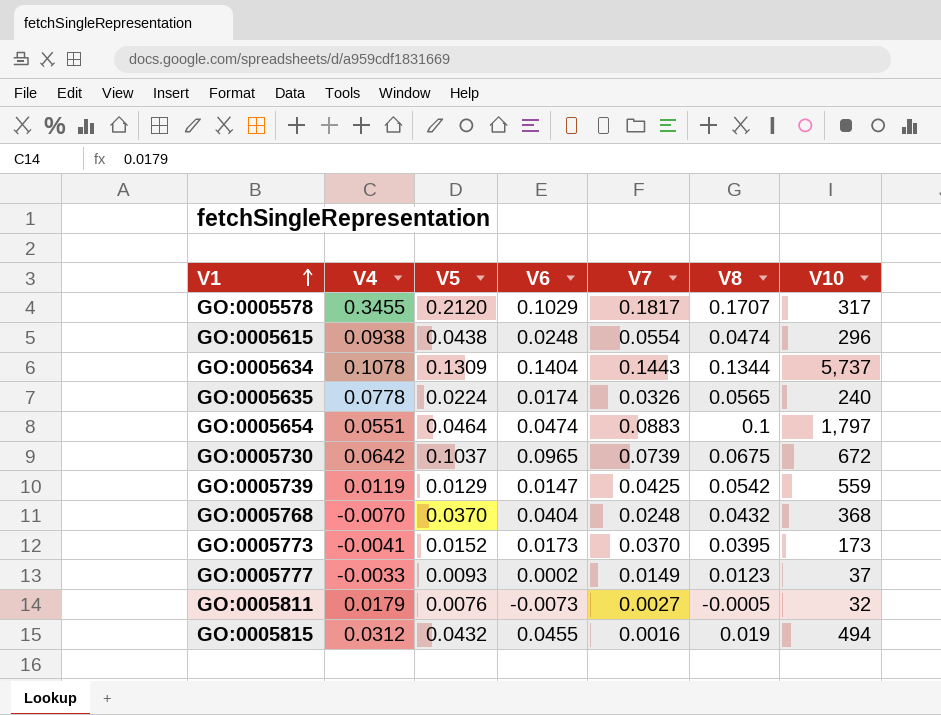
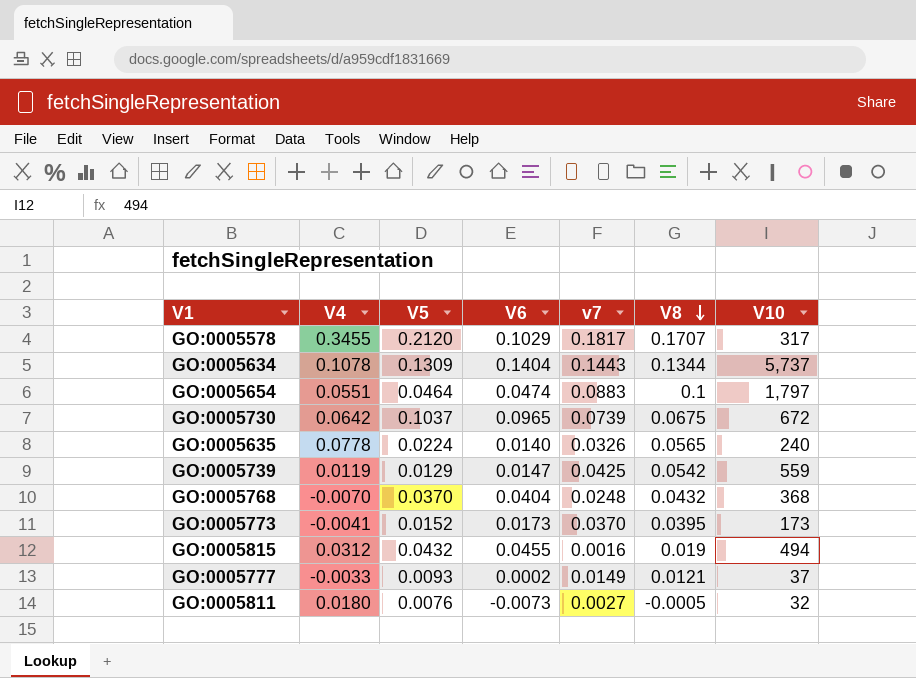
row order: V1 ascending -> V8 descending
column name: V7 -> v7
row GO:0005615: 0.0938 | 0.0438 | 0.0248 | 0.0554 | 0.0474 | 296 -> none
GO:0005635 | V6: 0.0174 -> 0.0140
GO:0005777 | V8: 0.0123 -> 0.0121
GO:0005811 | V4: 0.0179 -> 0.0180

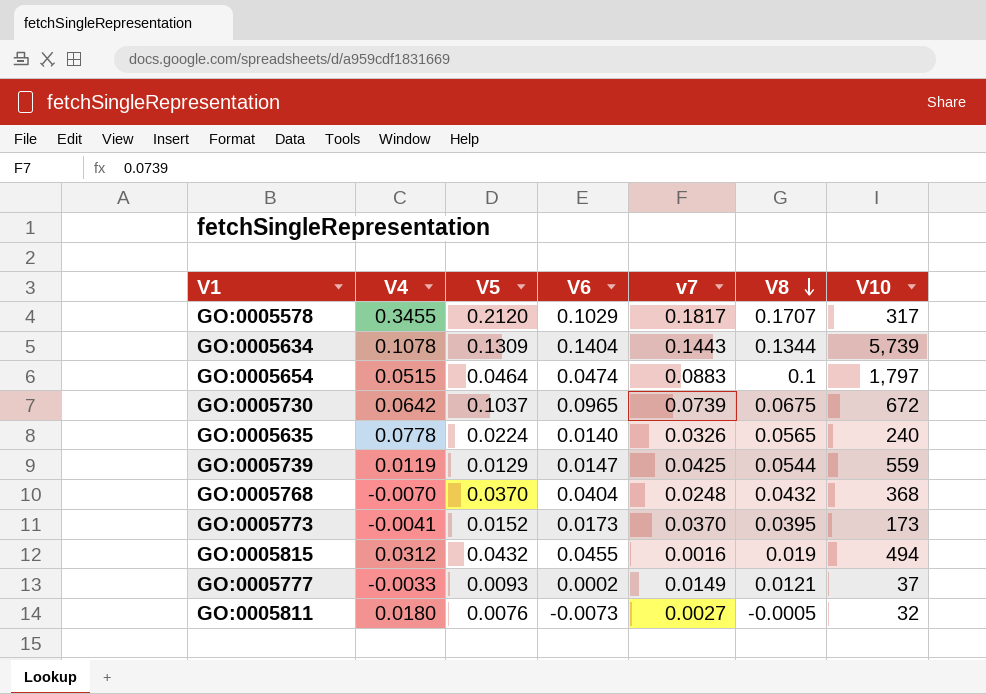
GO:0005634 | V10: 5,737 -> 5,739
GO:0005654 | V4: 0.0551 -> 0.0515
GO:0005739 | V8: 0.0542 -> 0.0544

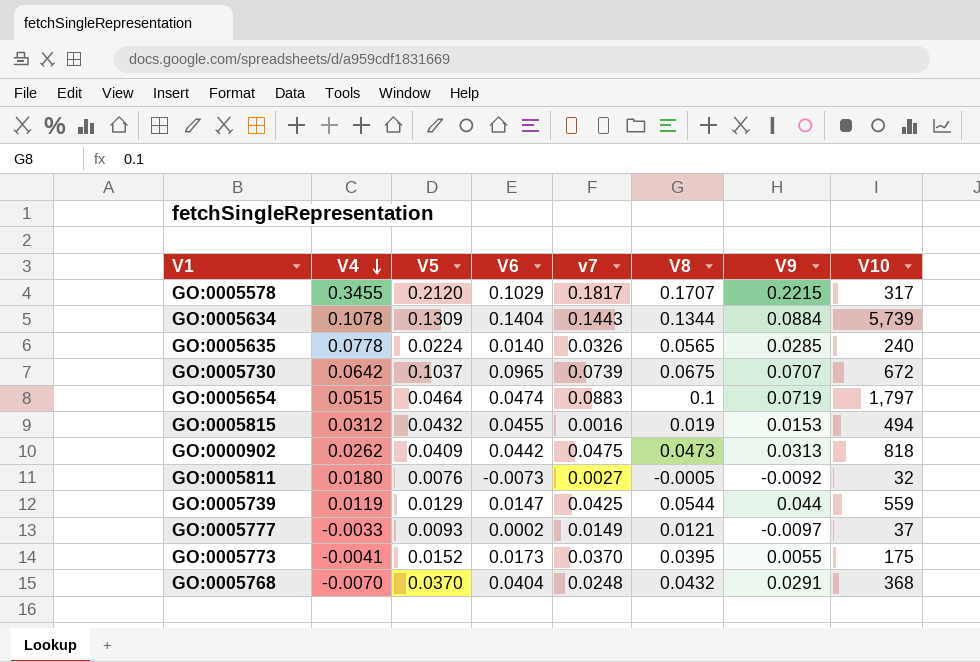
row order: V8 descending -> V4 descending
column V9 | position: none -> 7
row GO:0000902: none -> 0.0262 | 0.0409 | 0.0442 | 0.0475 | 0.0473 | 0.0313 | 818
GO:0005773 | V10: 173 -> 175

